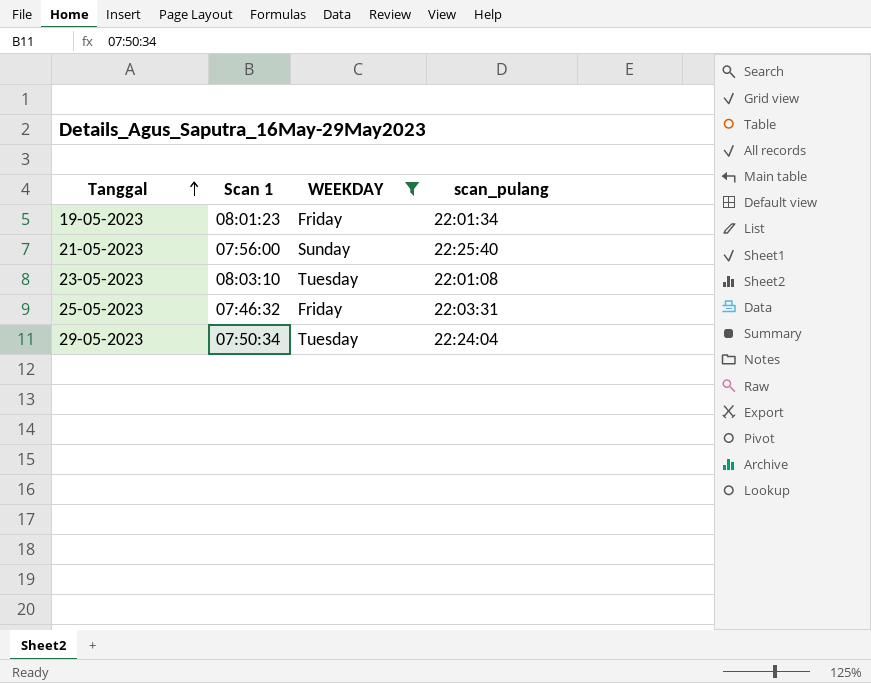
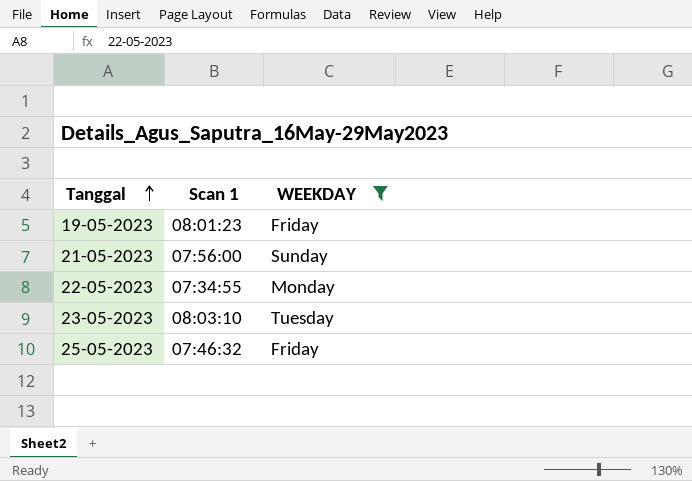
column scan_pulang | position: 4 -> none
row 29-05-2023: 07:50:34 | Tuesday | 22:24:04 -> none
row 22-05-2023: none -> 07:34:55 | Monday

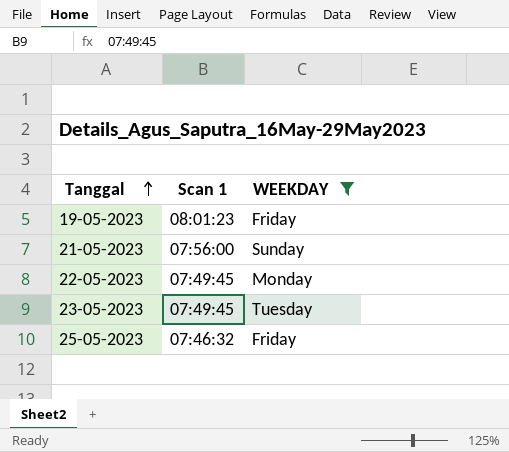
22-05-2023 | Scan 1: 07:34:55 -> 07:49:45
23-05-2023 | Scan 1: 08:03:10 -> 07:49:45

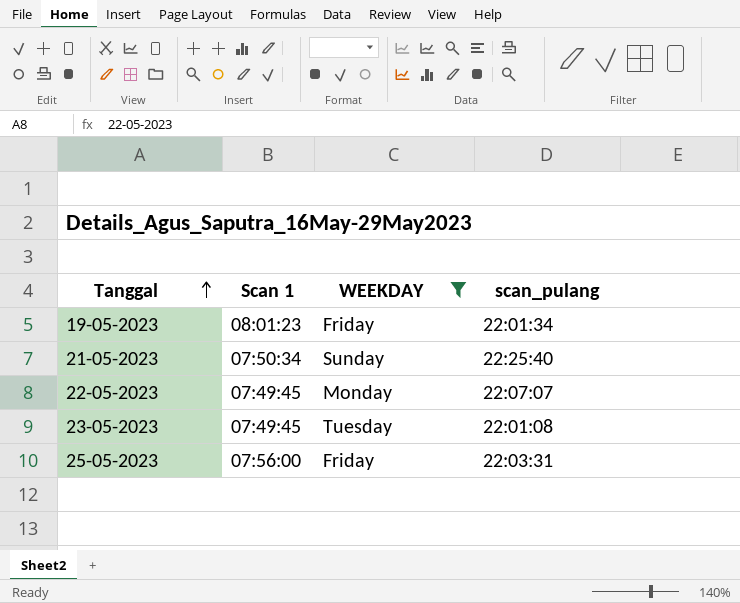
column scan_pulang | position: none -> 4
21-05-2023 | Scan 1: 07:56:00 -> 07:50:34
25-05-2023 | Scan 1: 07:46:32 -> 07:56:00

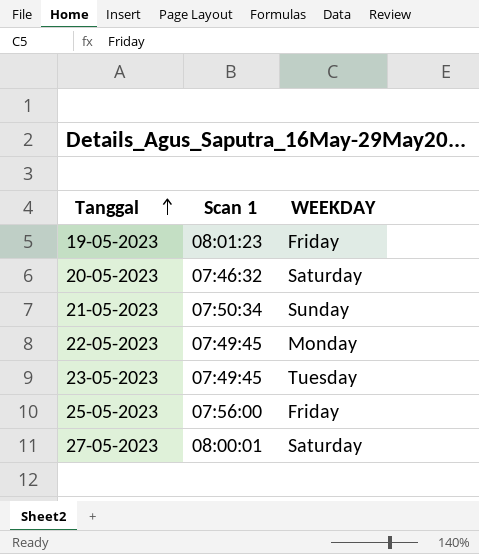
filter: WEEKDAY != Saturday -> none
column scan_pulang | position: 4 -> none

